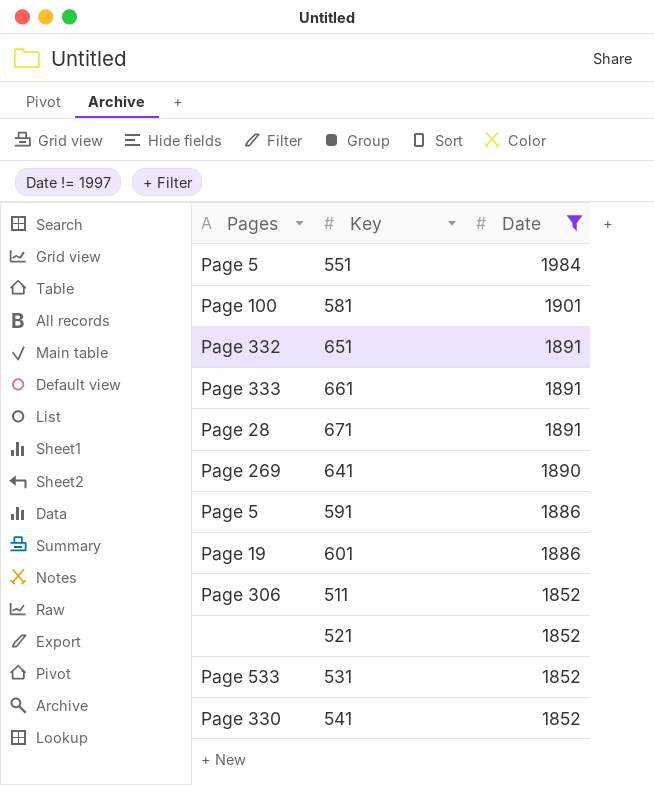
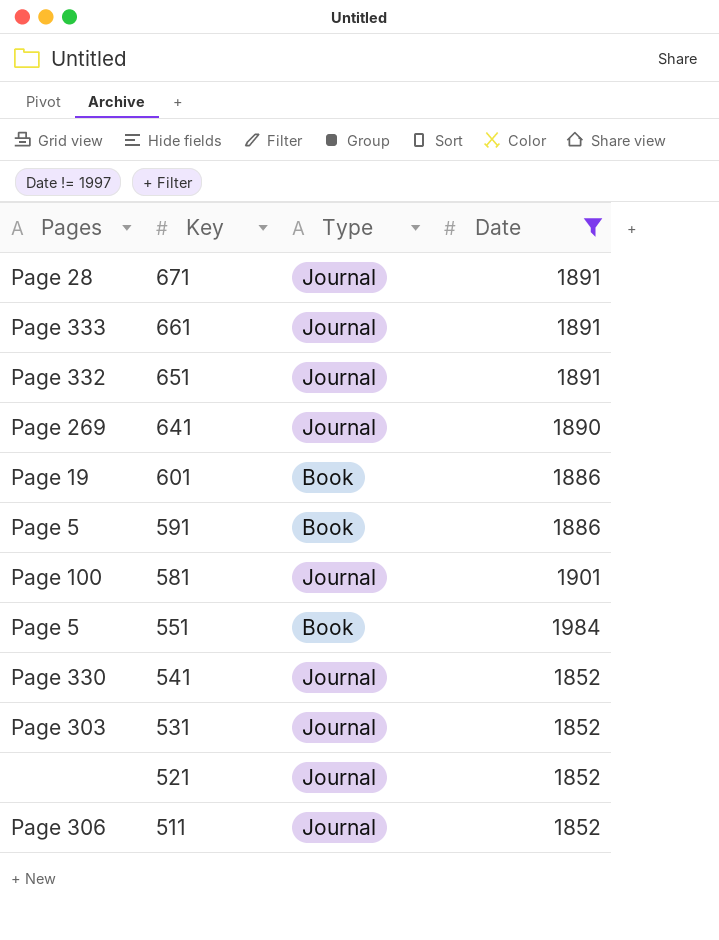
row order: Date descending -> Key descending
column Type | position: none -> 3
531 | Pages: Page 533 -> Page 303

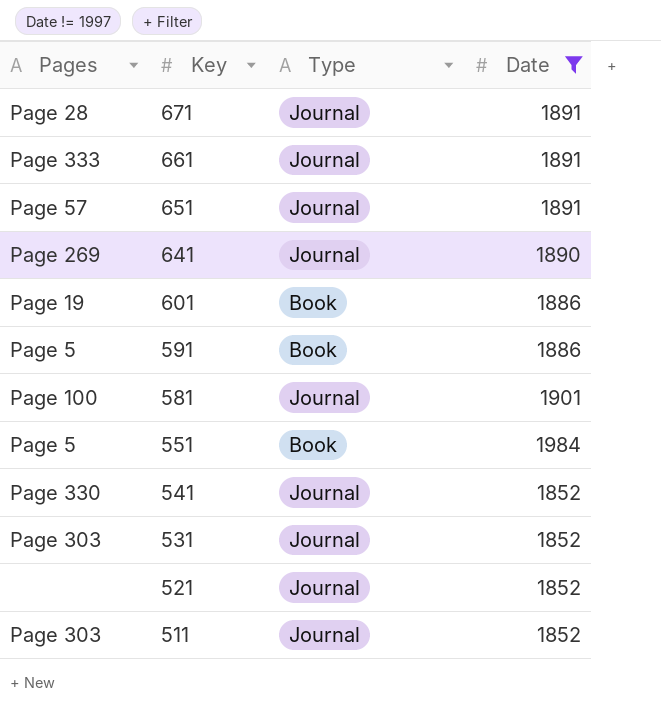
651 | Pages: Page 332 -> Page 57
511 | Pages: Page 306 -> Page 303

